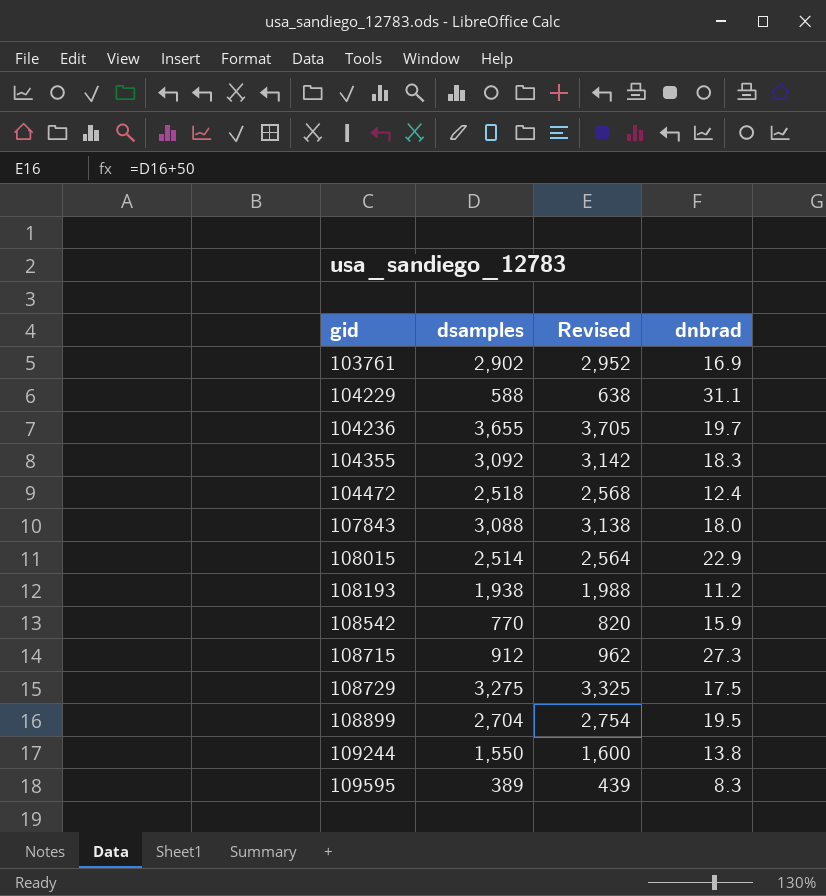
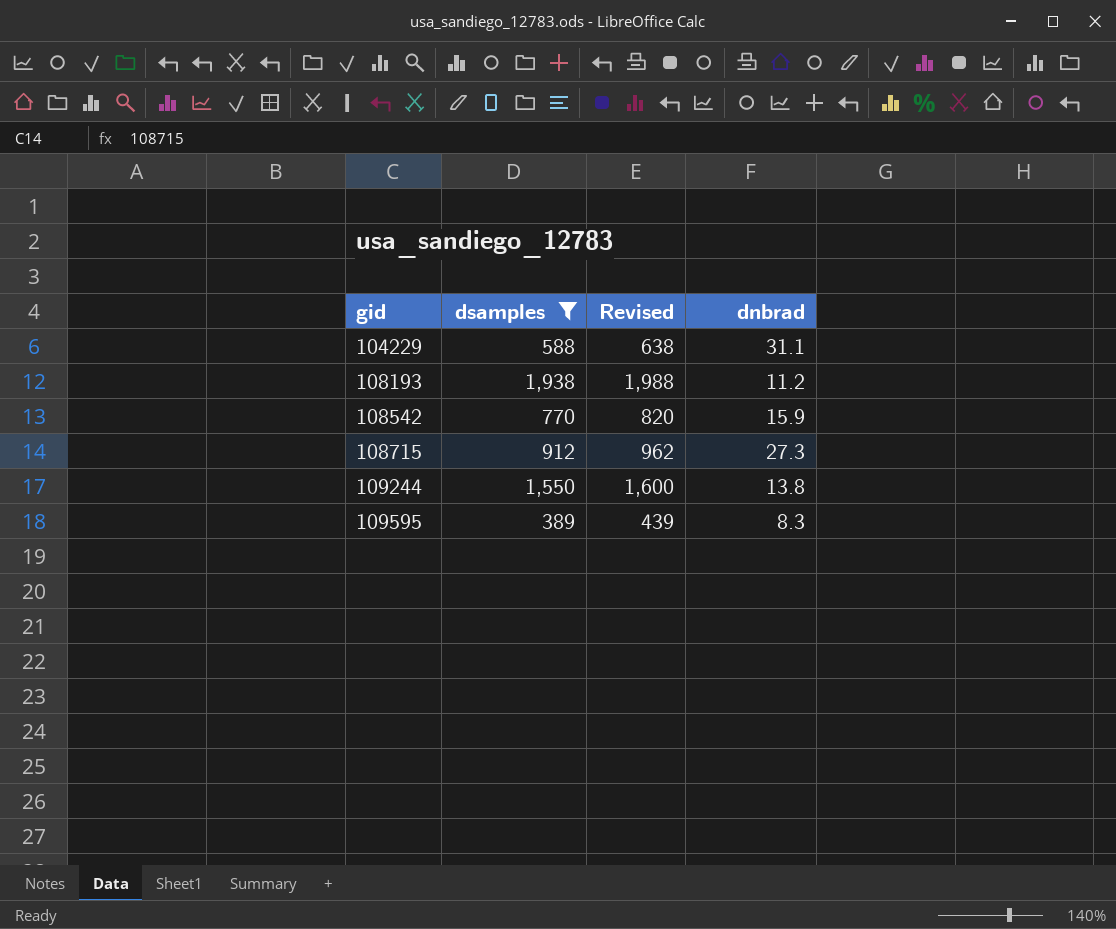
filter: none -> dsamples <= 1,938

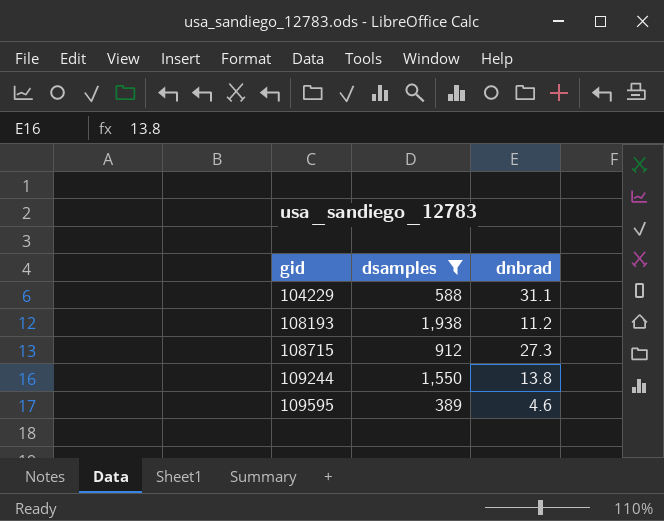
column Revised | formula: [dsamples] + 50 -> none
row 108542: 770 | 820 | 15.9 -> none
109595 | dnbrad: 8.3 -> 4.6

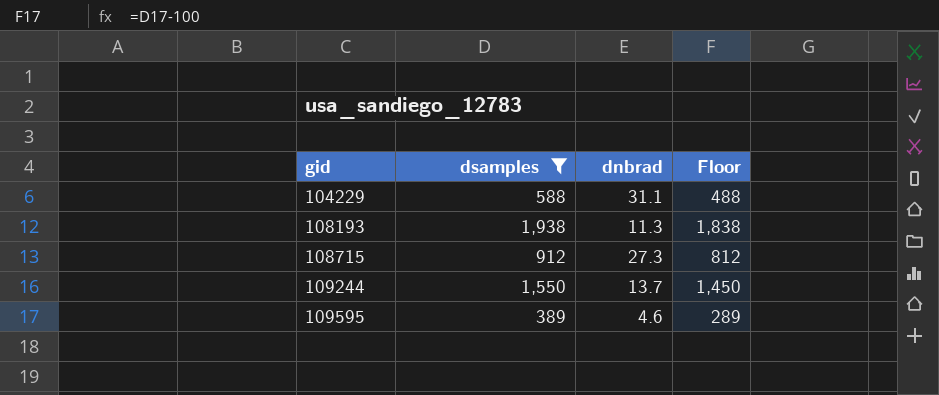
column Floor | formula: none -> [dsamples] - 100
108193 | dnbrad: 11.2 -> 11.3
109244 | dnbrad: 13.8 -> 13.7

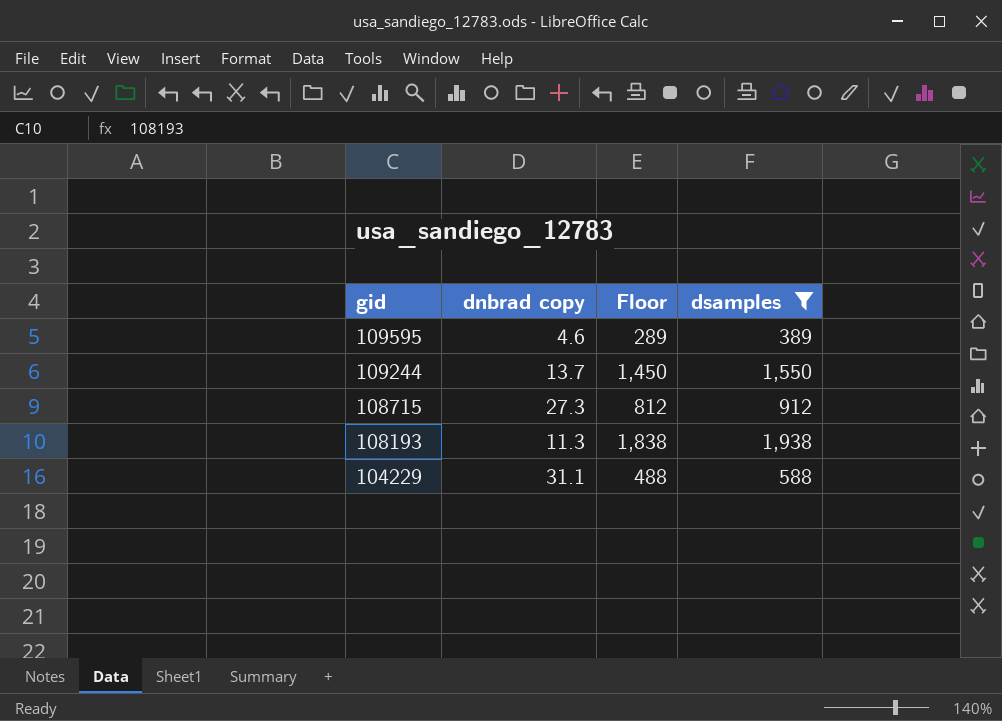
row order: gid ascending -> gid descending
column name: dnbrad -> dnbrad copy
column dsamples | position: 2 -> 4

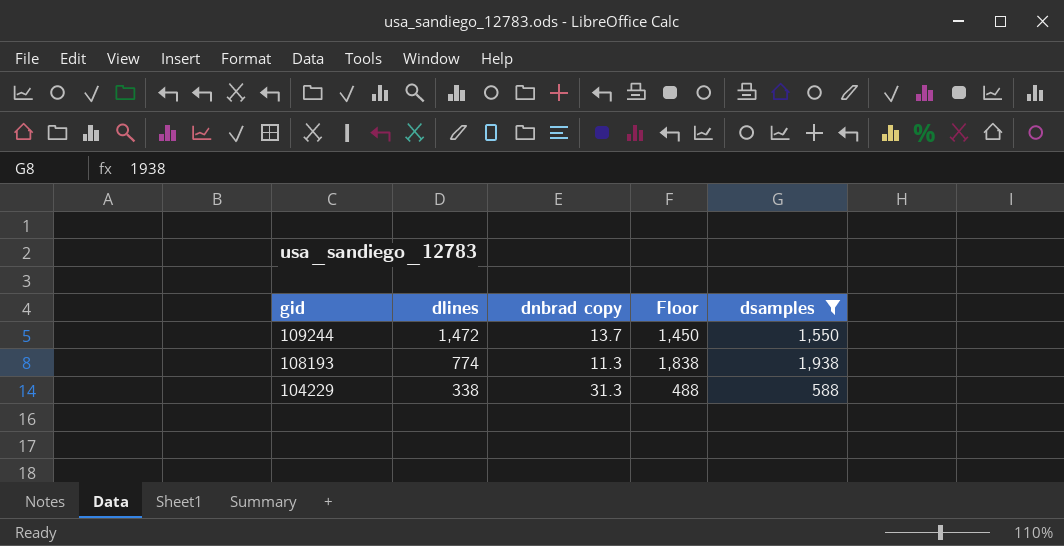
column dlines | position: none -> 2
row 109595: 4.6 | 289 | 389 -> none
row 108715: 27.3 | 812 | 912 -> none
104229 | dnbrad copy: 31.1 -> 31.3

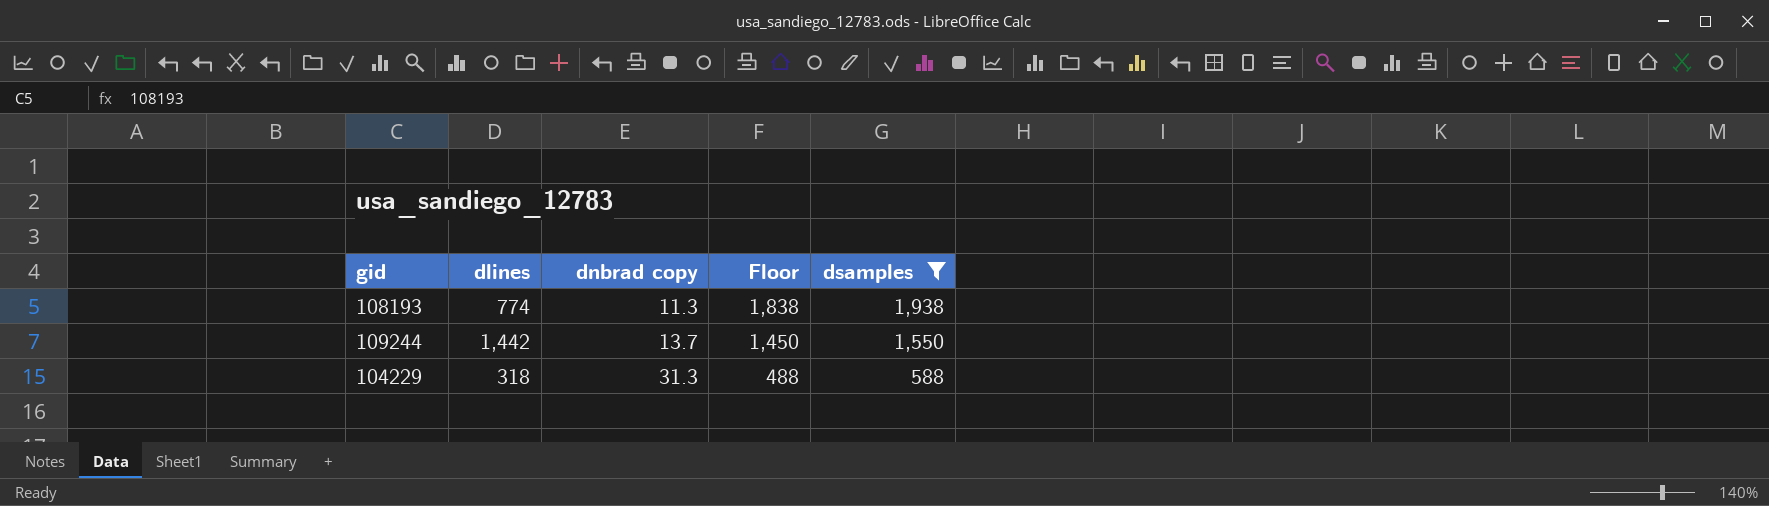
row order: gid descending -> dnbrad copy ascending
109244 | dlines: 1,472 -> 1,442
104229 | dlines: 338 -> 318

